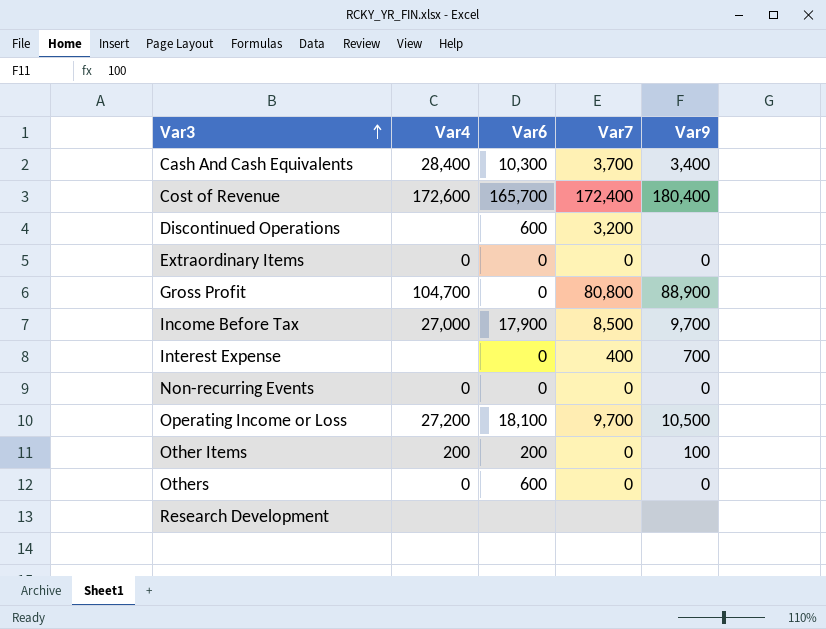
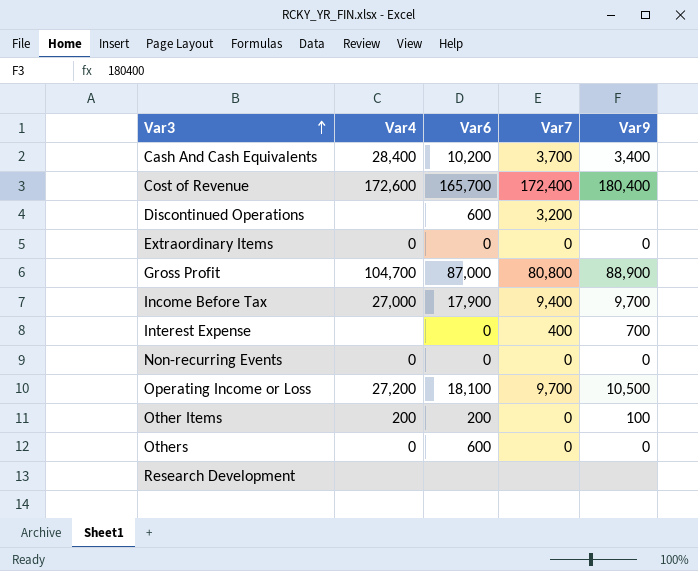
Cash And Cash Equivalents | Var6: 10,300 -> 10,200
Gross Profit | Var6: 0 -> 87,000
Income Before Tax | Var7: 8,500 -> 9,400

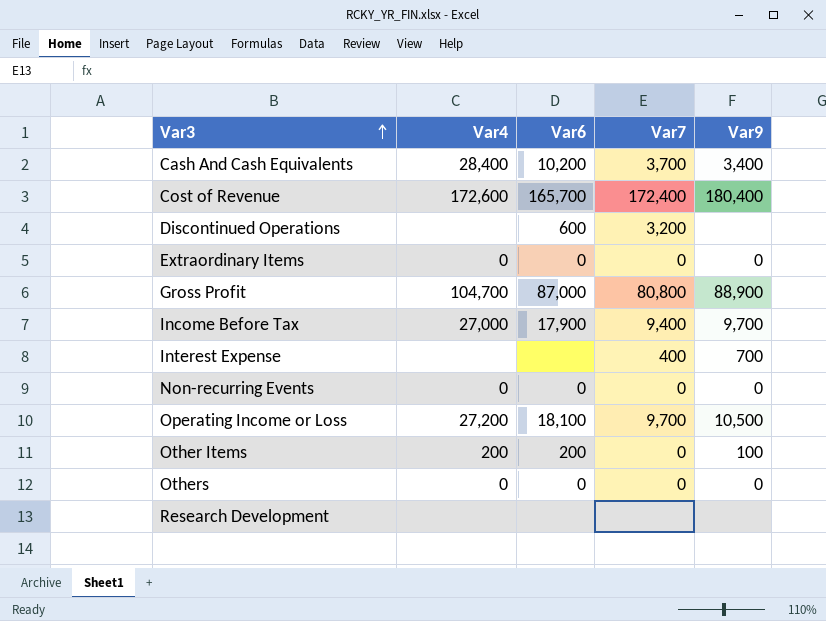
Interest Expense | Var6: 0 -> none
Others | Var6: 600 -> 0

